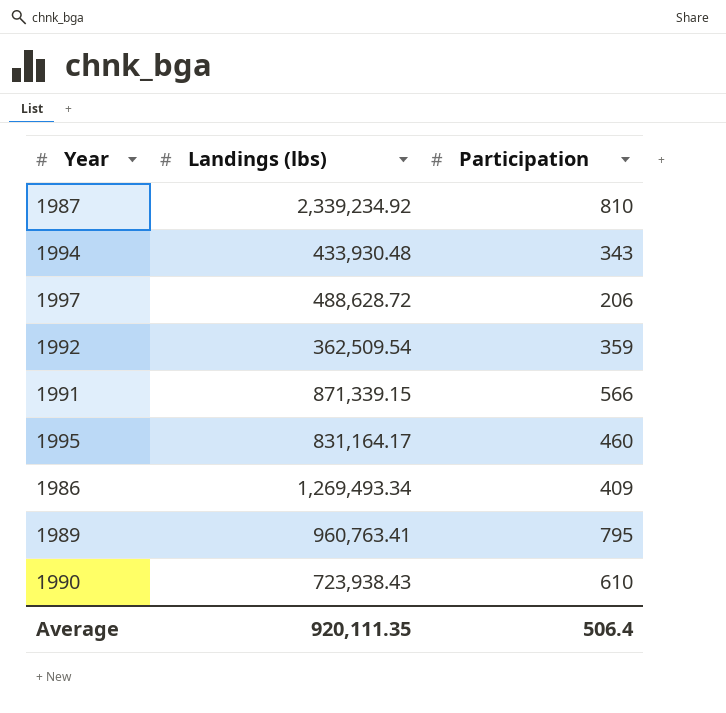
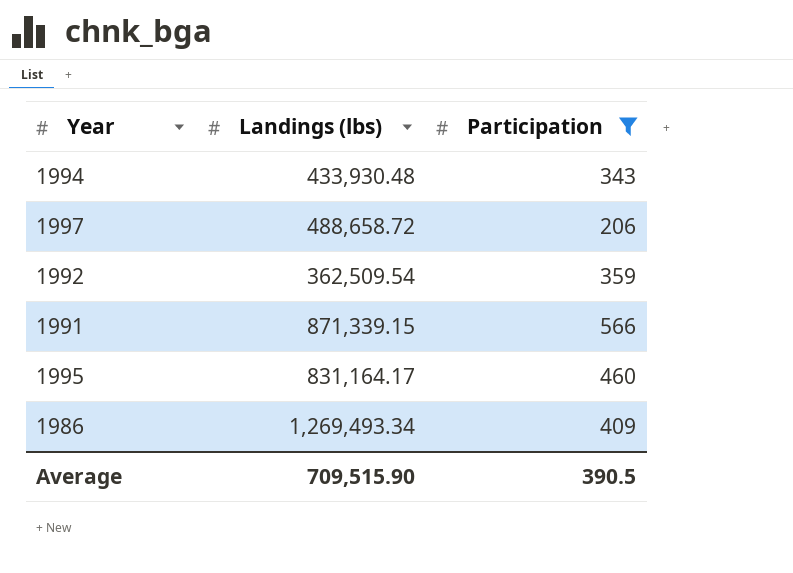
filter: none -> Participation <= 566
1997 | Landings (lbs): 488,628.72 -> 488,658.72
Average | Landings (lbs): 920,111.35 -> 709,515.90
Average | Participation: 506.4 -> 390.5

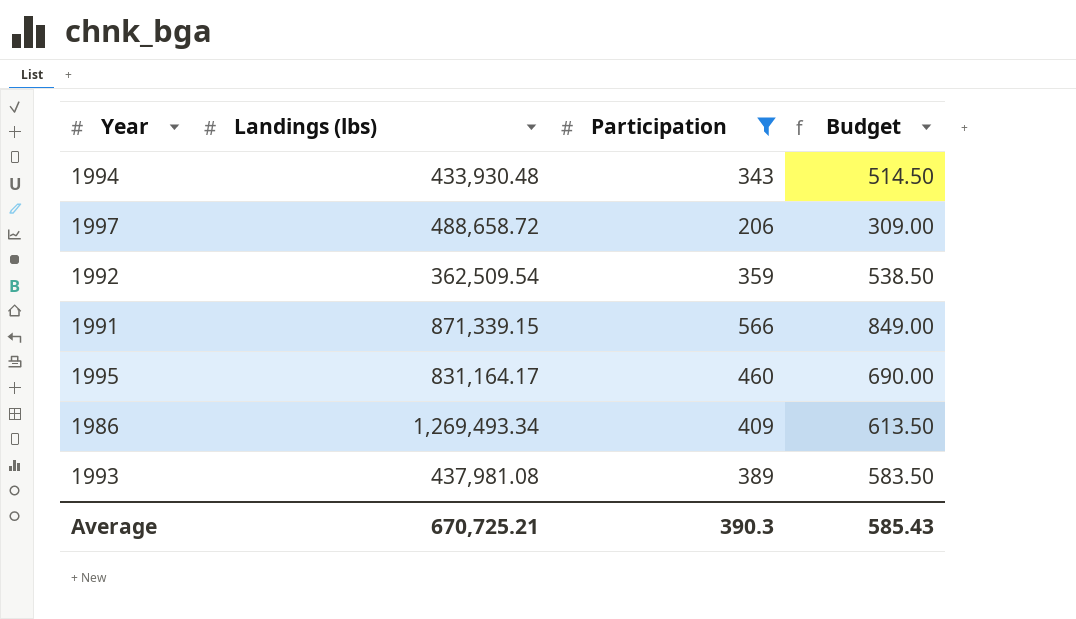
column Budget | formula: none -> [Participation] * 1.5
row 1993: none -> 437,981.08 | 389 | 583.50
Average | Landings (lbs): 709,515.90 -> 670,725.21
Average | Participation: 390.5 -> 390.3

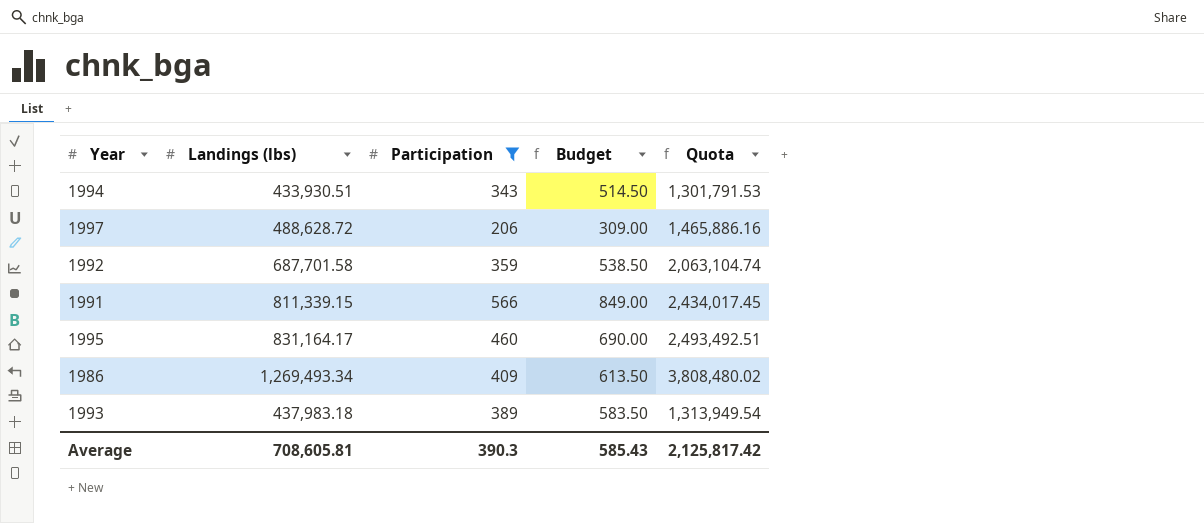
column Quota | formula: none -> [Landings (lbs)] * 3
1994 | Landings (lbs): 433,930.48 -> 433,930.51
1997 | Landings (lbs): 488,658.72 -> 488,628.72
1992 | Landings (lbs): 362,509.54 -> 687,701.58
1991 | Landings (lbs): 871,339.15 -> 811,339.15
1993 | Landings (lbs): 437,981.08 -> 437,983.18
Average | Landings (lbs): 670,725.21 -> 708,605.81

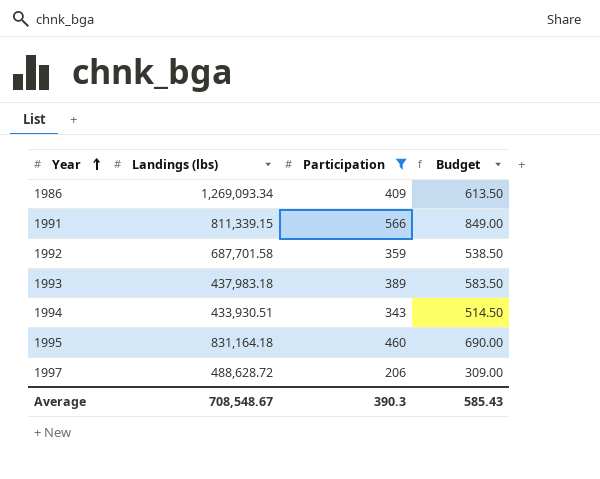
row order: none -> Year ascending
column Quota | formula: [Landings (lbs)] * 3 -> none
1986 | Landings (lbs): 1,269,493.34 -> 1,269,093.34
1995 | Landings (lbs): 831,164.17 -> 831,164.18
Average | Landings (lbs): 708,605.81 -> 708,548.67

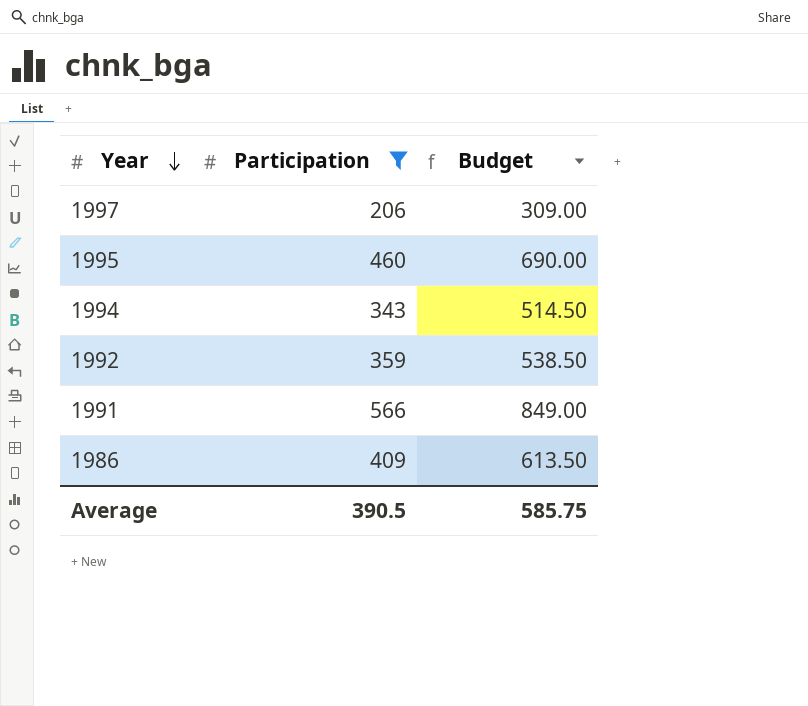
row order: Year ascending -> Year descending
column Landings (lbs) | position: 2 -> none
row 1993: 437,983.18 | 389 | 583.50 -> none
Average | Participation: 390.3 -> 390.5
Average | Budget: 585.43 -> 585.75

